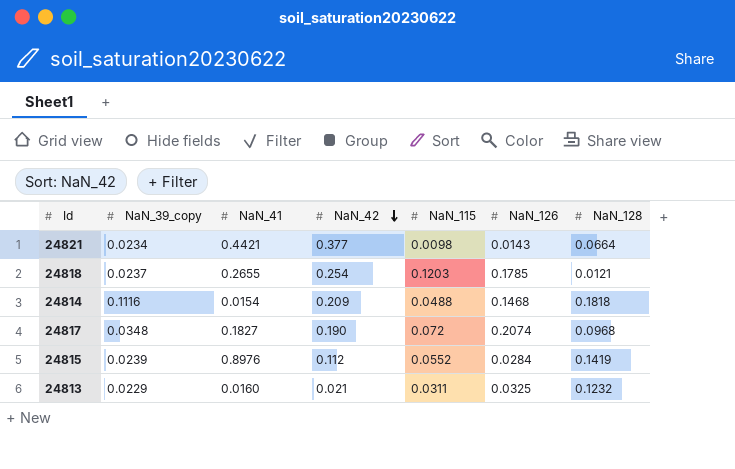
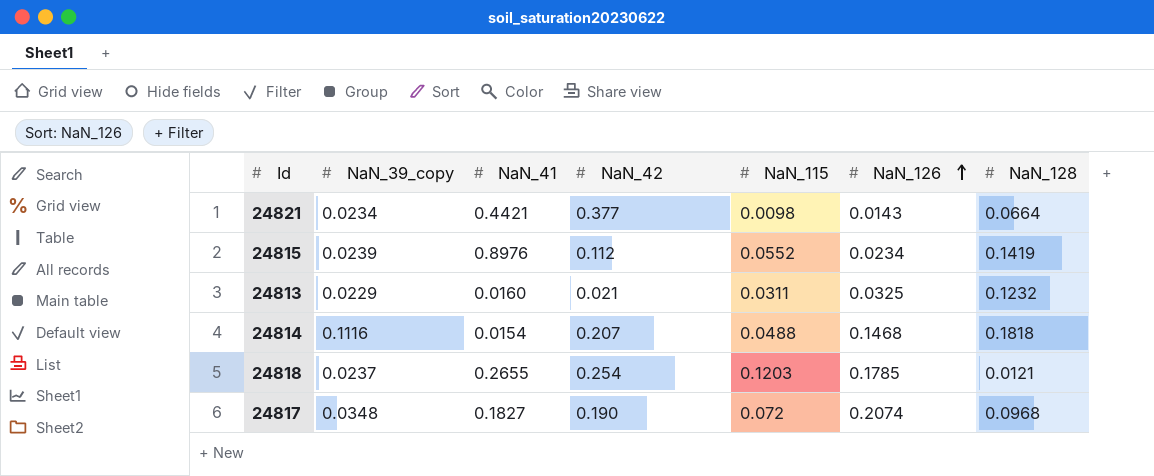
row order: NaN_42 descending -> NaN_126 ascending
24815 | NaN_126: 0.0284 -> 0.0234
24814 | NaN_42: 0.209 -> 0.207

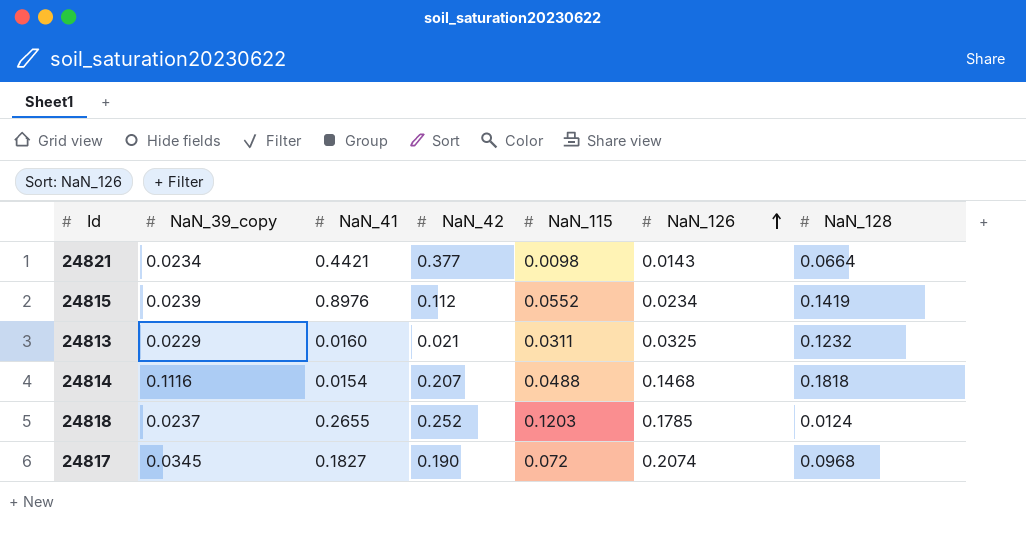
24818 | NaN_42: 0.254 -> 0.252
24818 | NaN_128: 0.0121 -> 0.0124
24817 | NaN_39_copy: 0.0348 -> 0.0345

